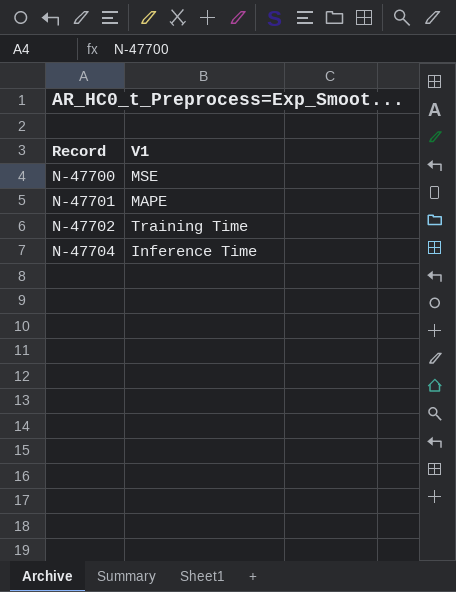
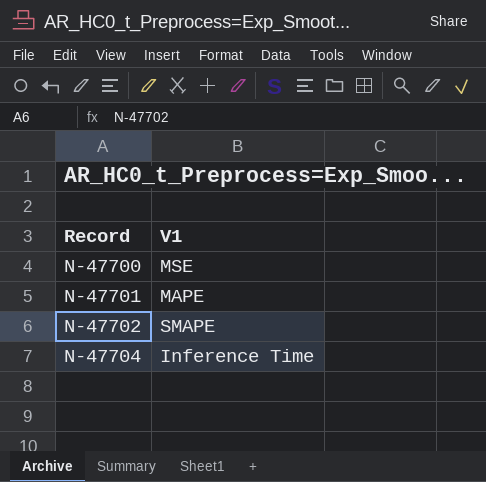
N-47702 | V1: Training Time -> SMAPE

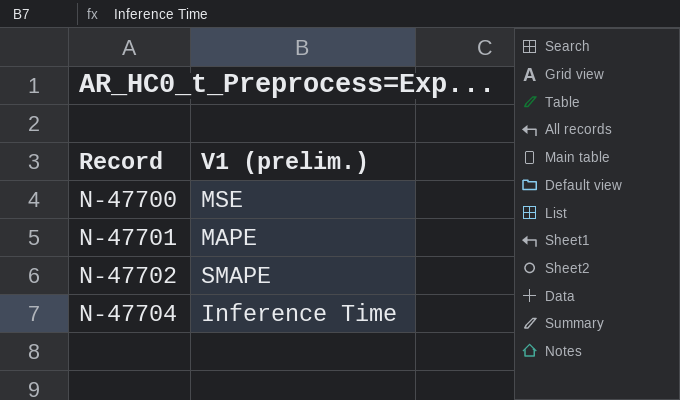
column name: V1 -> V1 (prelim.)

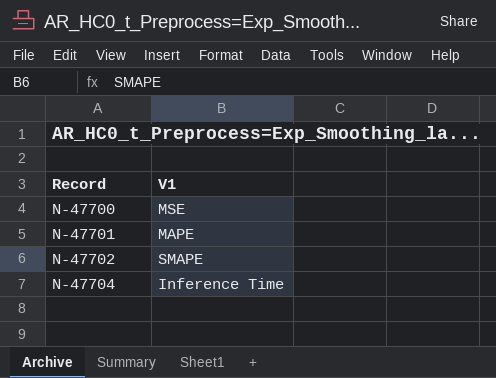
column name: V1 (prelim.) -> V1

